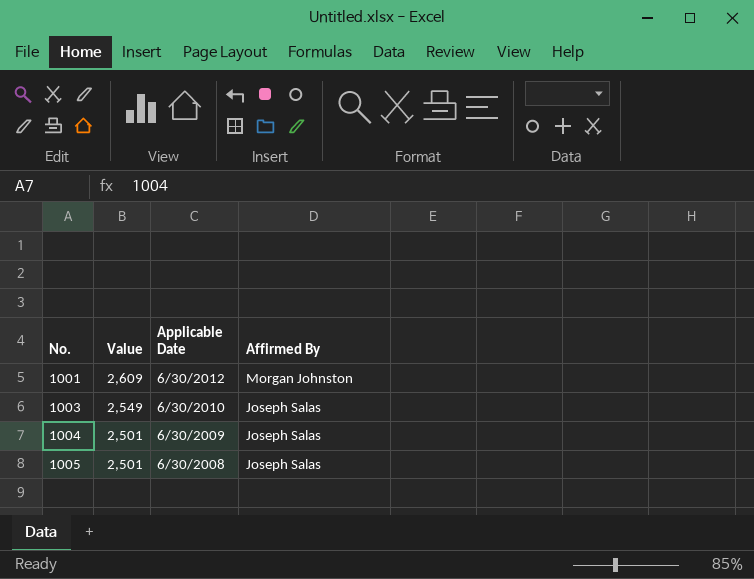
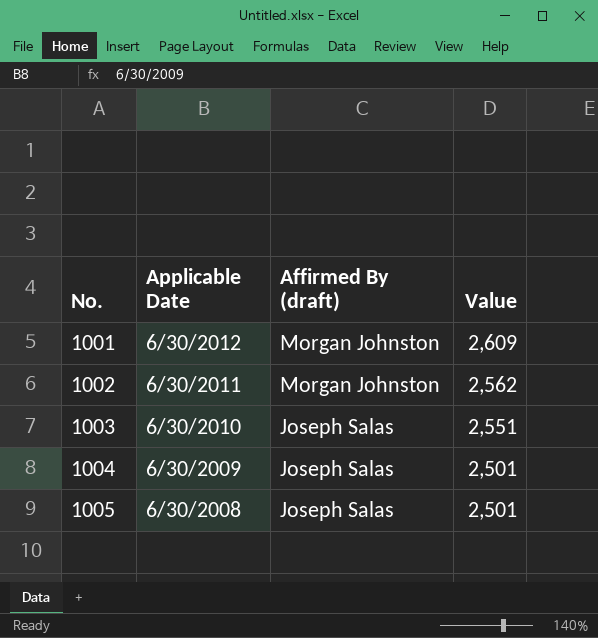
column name: Affirmed By -> Affirmed By (draft)
column Value | position: 2 -> 4
row 1002: none -> 6/30/2011 | Morgan Johnston | 2,562
1003 | Value: 2,549 -> 2,551

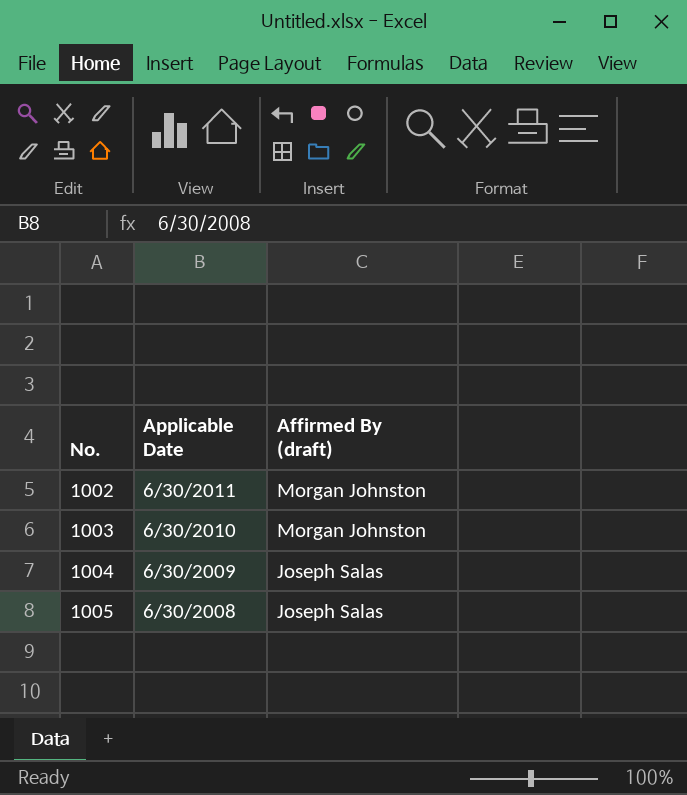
column Value | position: 4 -> none
row 1001: 6/30/2012 | Morgan Johnston | 2,609 -> none
1003 | Affirmed By (draft): Joseph Salas -> Morgan Johnston

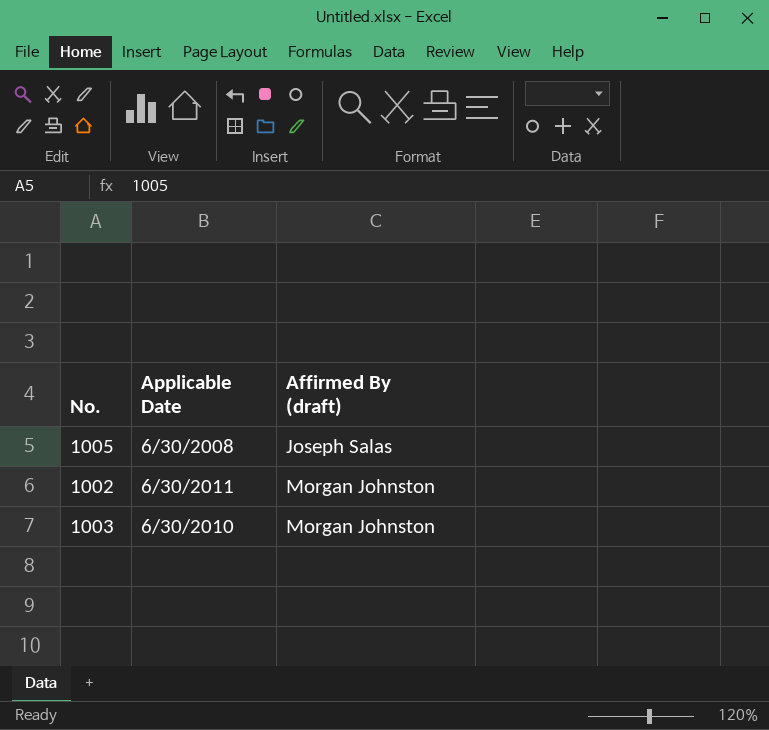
row order: No. ascending -> Affirmed By (draft) ascending
row 1004: 6/30/2009 | Joseph Salas -> none

